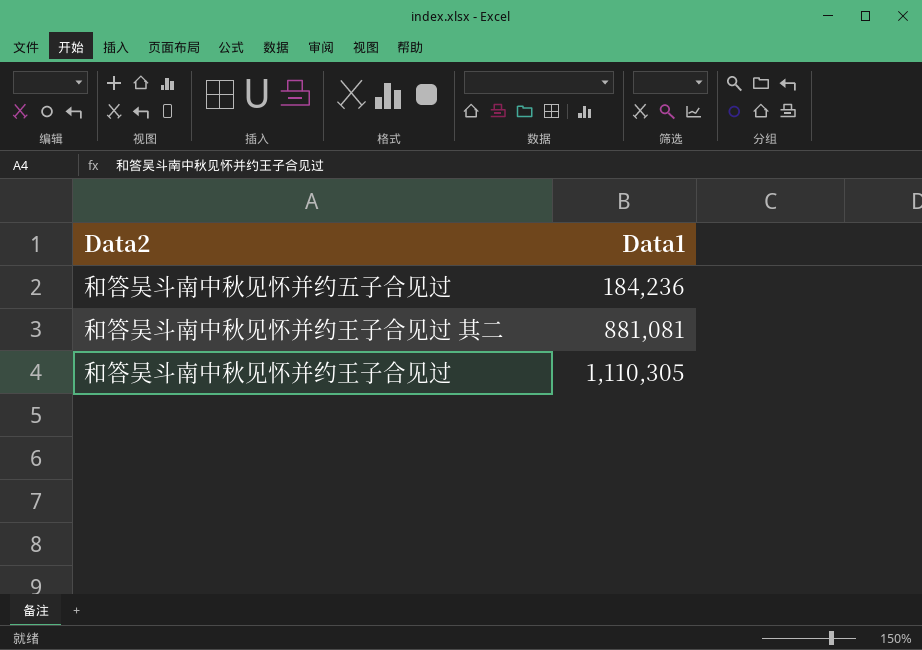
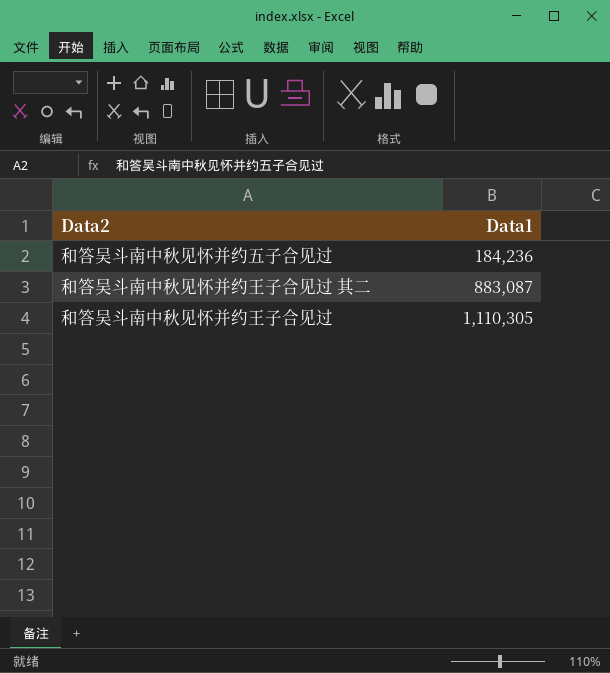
和答吴斗南中秋见怀并约王子合见过 其二 | Data1: 881,081 -> 883,087

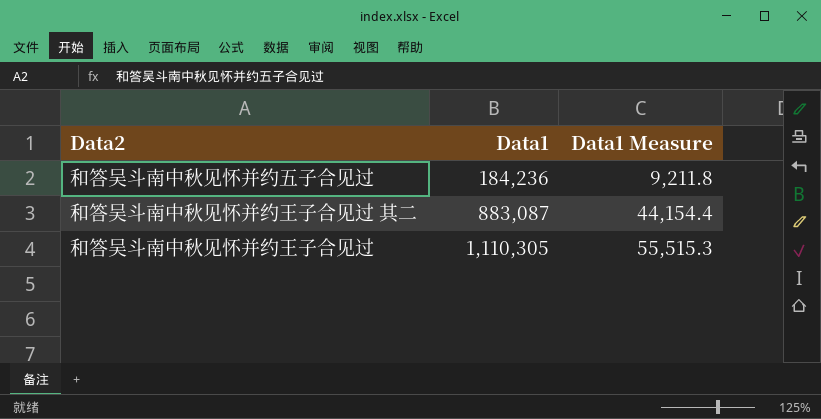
column Data1 Measure | formula: none -> [Data1] * 0.05

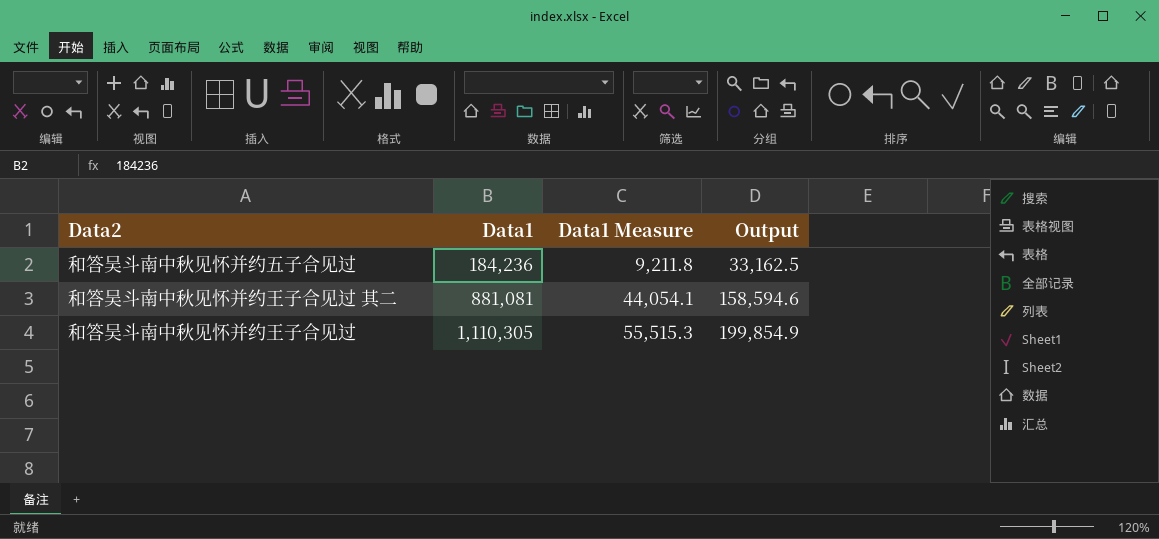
column Output | formula: none -> [Data1] * 0.18
和答吴斗南中秋见怀并约王子合见过 其二 | Data1: 883,087 -> 881,081
和答吴斗南中秋见怀并约王子合见过 其二 | Data1 Measure: 44,154.4 -> 44,054.1

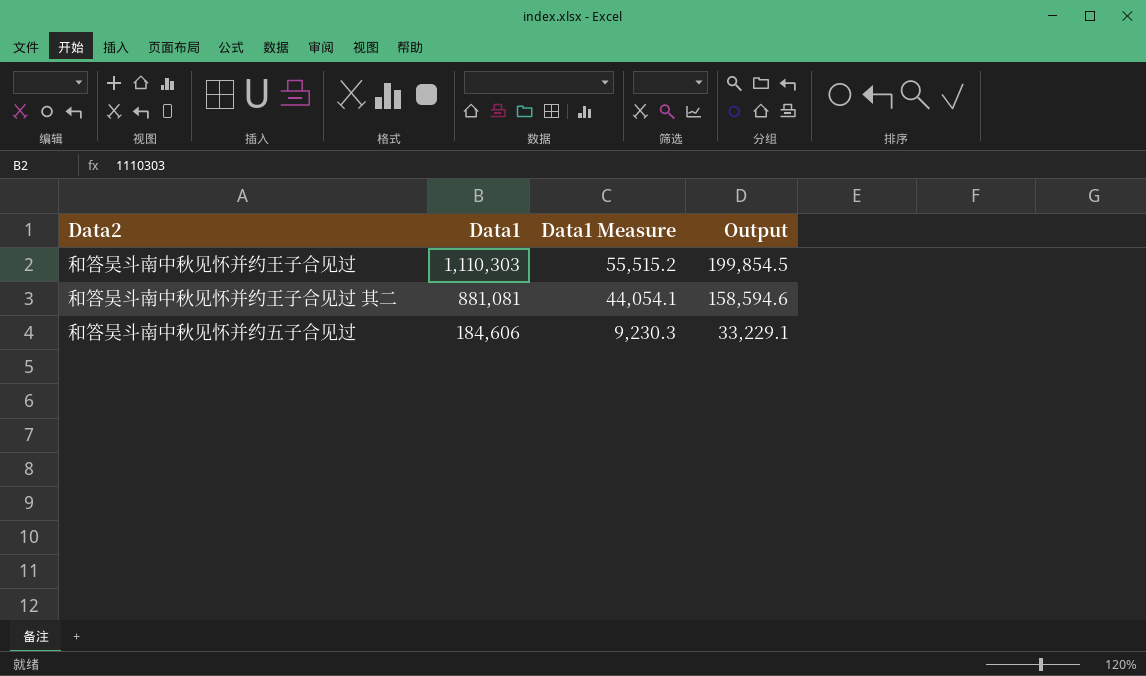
row order: Data1 ascending -> Data1 descending
和答吴斗南中秋见怀并约王子合见过 | Data1: 1,110,305 -> 1,110,303
和答吴斗南中秋见怀并约王子合见过 | Data1 Measure: 55,515.3 -> 55,515.2
和答吴斗南中秋见怀并约王子合见过 | Output: 199,854.9 -> 199,854.5
和答吴斗南中秋见怀并约五子合见过 | Data1: 184,236 -> 184,606
和答吴斗南中秋见怀并约五子合见过 | Data1 Measure: 9,211.8 -> 9,230.3
和答吴斗南中秋见怀并约五子合见过 | Output: 33,162.5 -> 33,229.1

